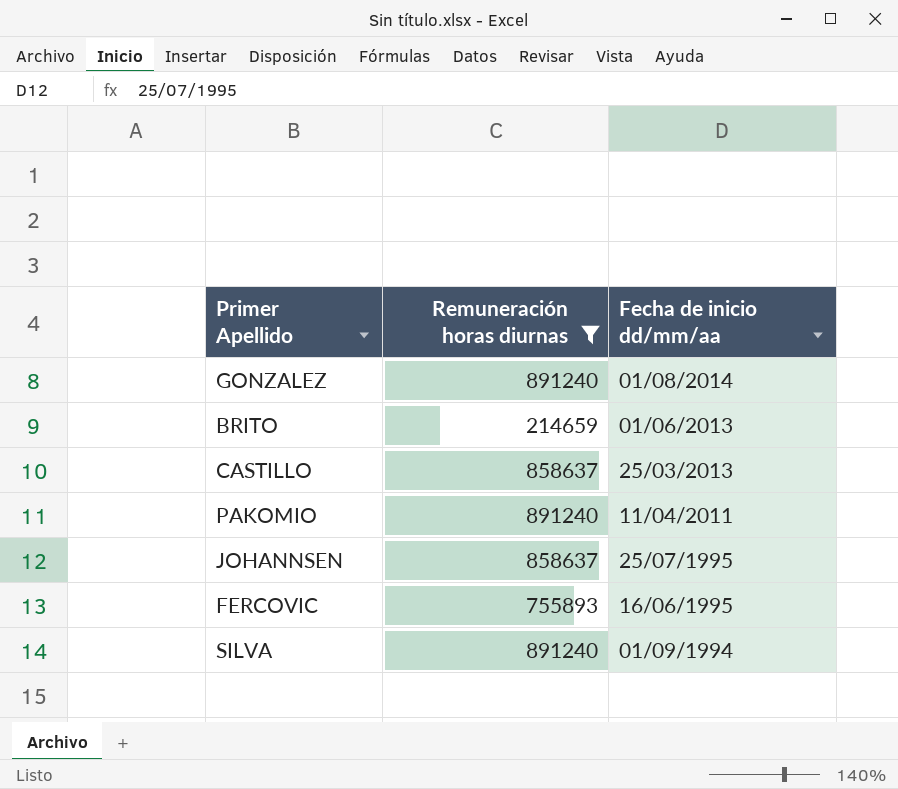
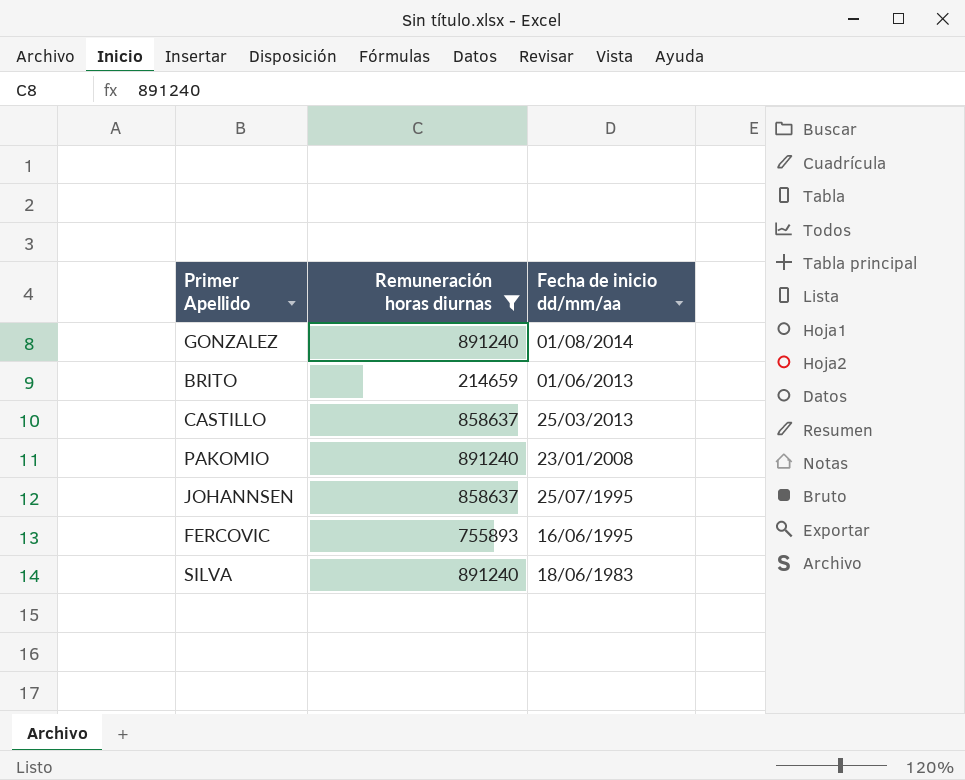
PAKOMIO | Fecha de inicio dd/mm/aa: 11/04/2011 -> 23/01/2008
SILVA | Fecha de inicio dd/mm/aa: 01/09/1994 -> 18/06/1983

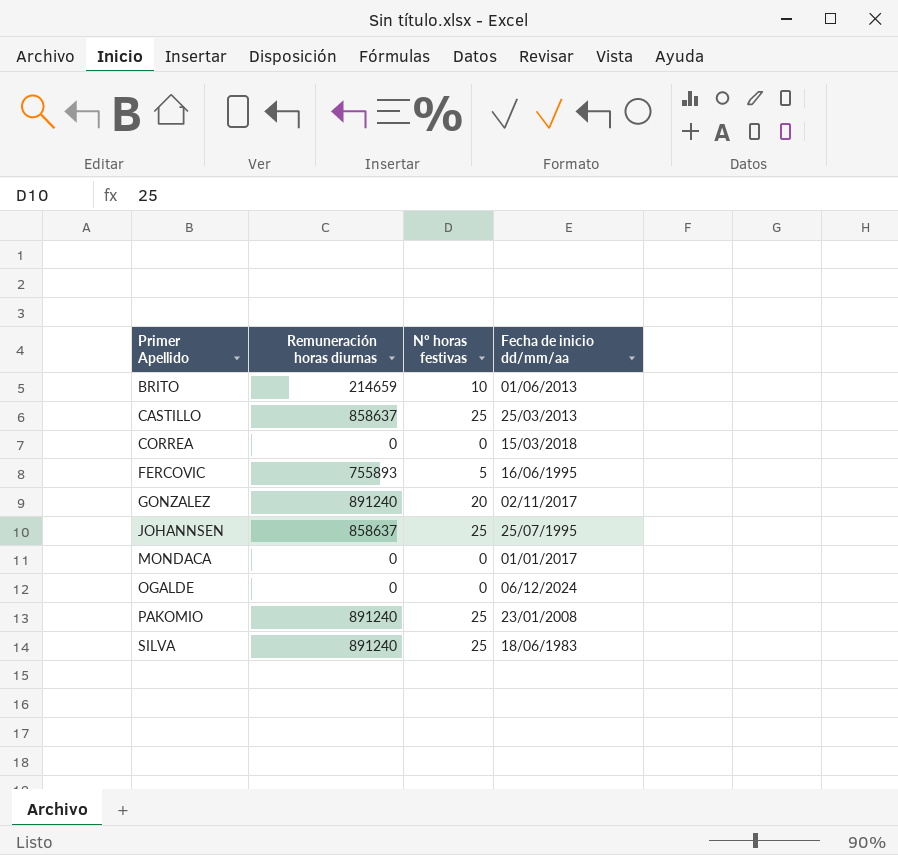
filter: Remuneración horas diurnas != 0 -> none
row order: Fecha de inicio dd/mm/aa descending -> Primer Apellido ascending
column Nº horas festivas | position: none -> 3
GONZALEZ | Fecha de inicio dd/mm/aa: 01/08/2014 -> 02/11/2017

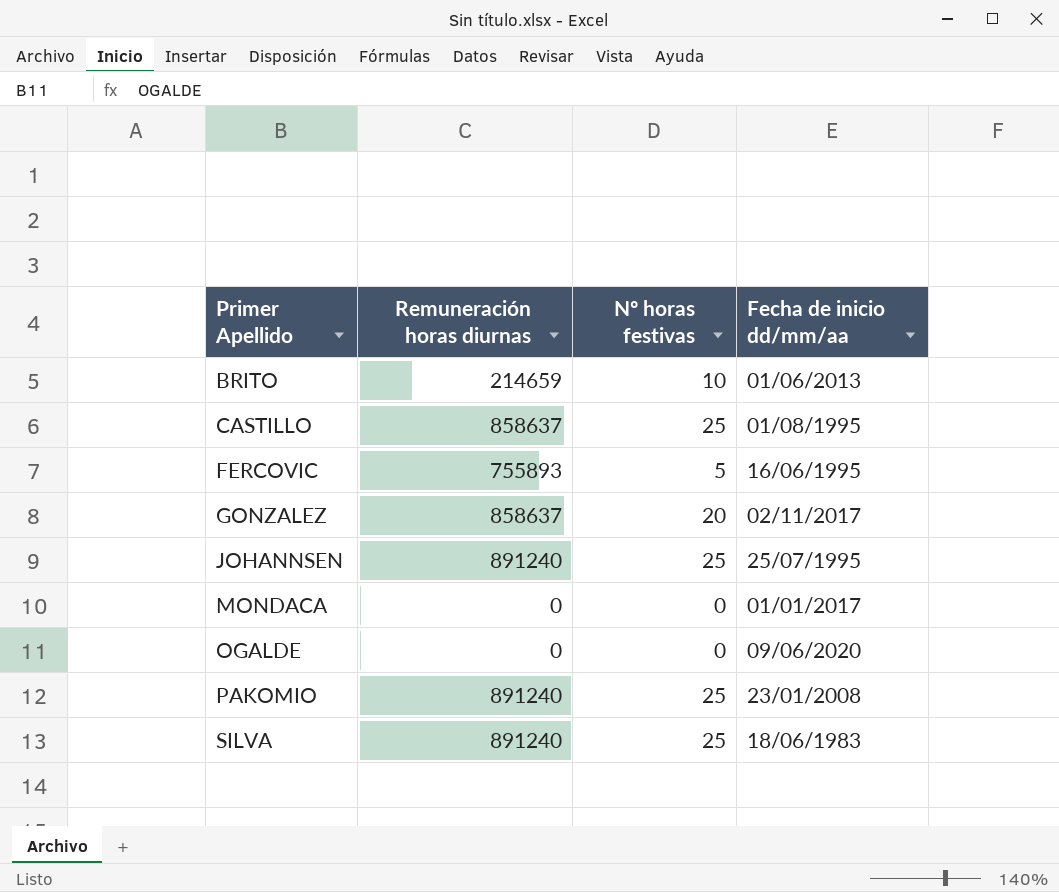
row CORREA: 0 | 0 | 15/03/2018 -> none
CASTILLO | Fecha de inicio dd/mm/aa: 25/03/2013 -> 01/08/1995
GONZALEZ | Remuneración horas diurnas: 891240 -> 858637
JOHANNSEN | Remuneración horas diurnas: 858637 -> 891240
OGALDE | Fecha de inicio dd/mm/aa: 06/12/2024 -> 09/06/2020

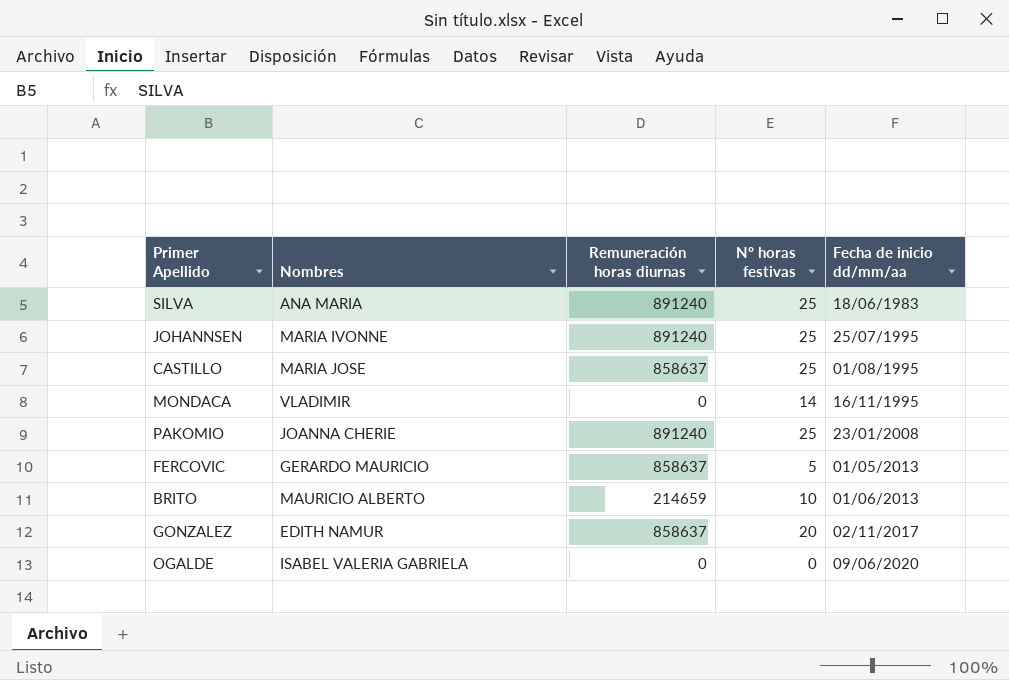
row order: Primer Apellido ascending -> Fecha de inicio dd/mm/aa ascending
column Nombres | position: none -> 2
MONDACA | Nº horas festivas: 0 -> 14
MONDACA | Fecha de inicio dd/mm/aa: 01/01/2017 -> 16/11/1995
FERCOVIC | Remuneración horas diurnas: 755893 -> 858637
FERCOVIC | Fecha de inicio dd/mm/aa: 16/06/1995 -> 01/05/2013

